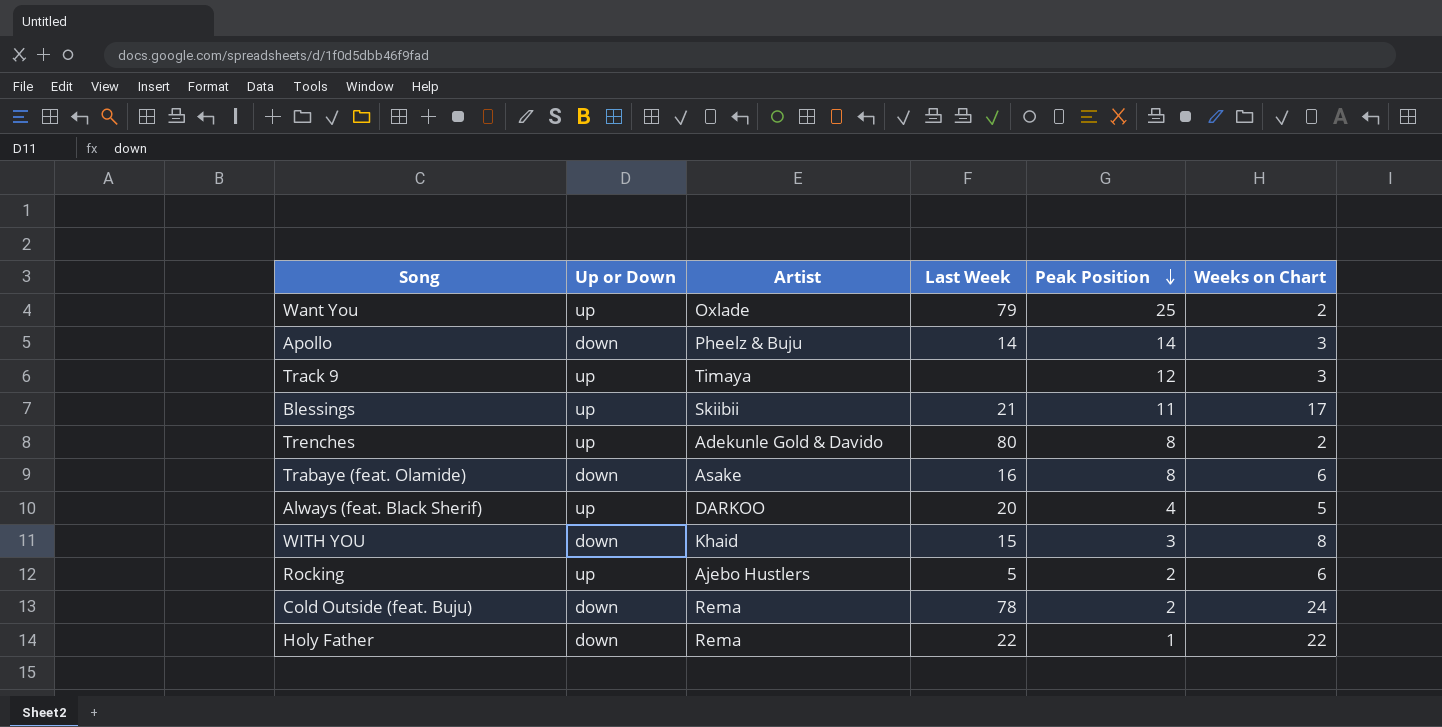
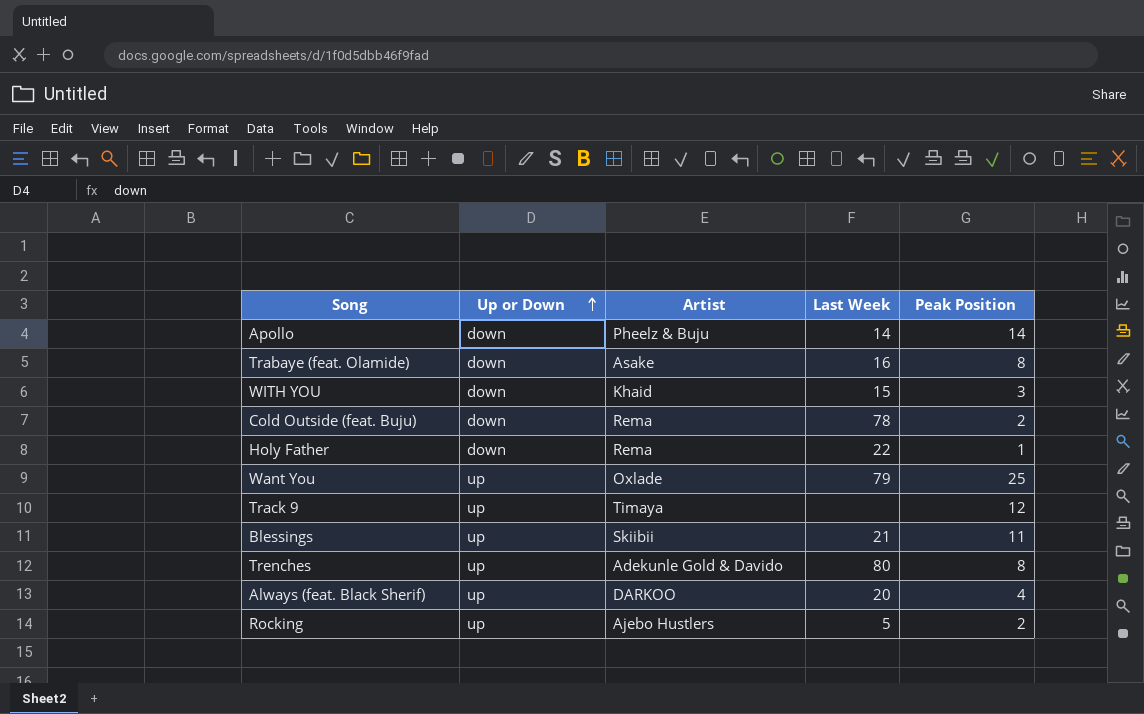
row order: Peak Position descending -> Up or Down ascending
column Weeks on Chart | position: 6 -> none

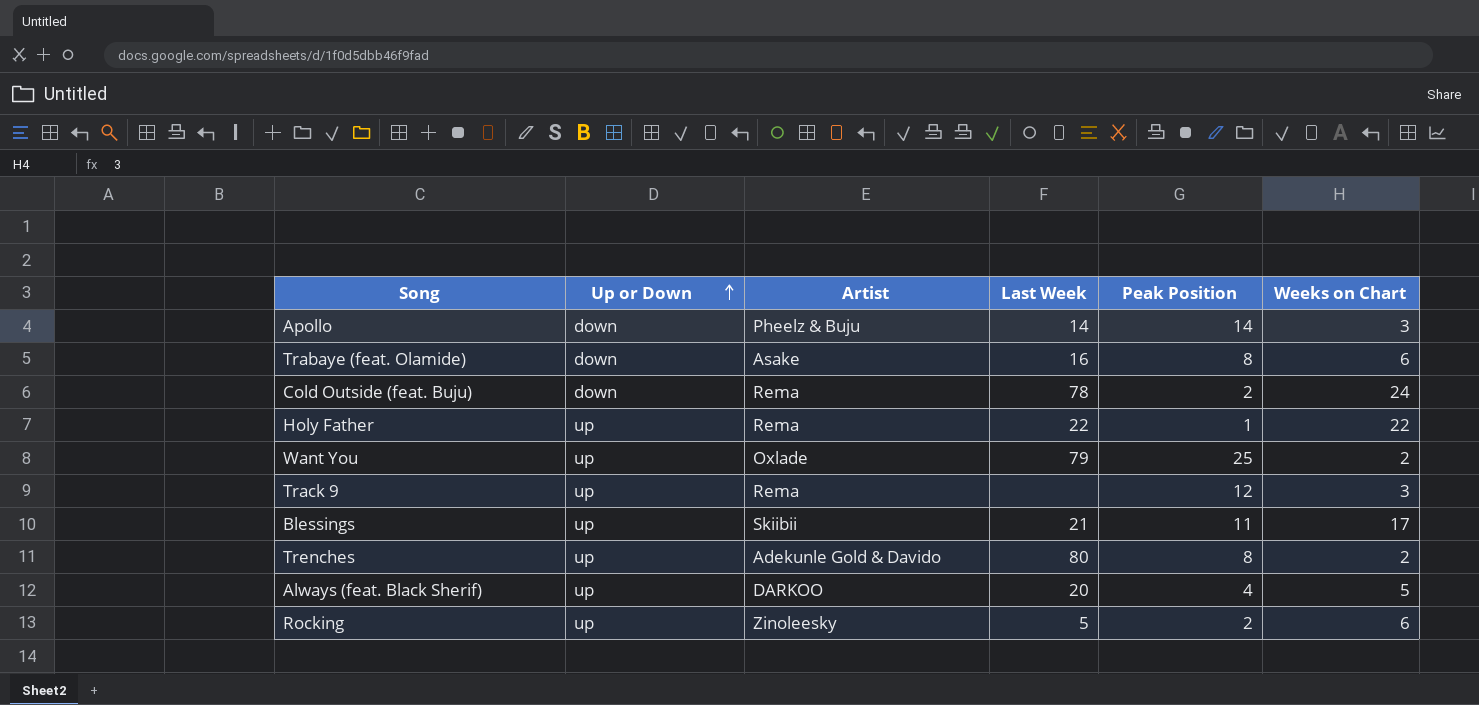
column Weeks on Chart | position: none -> 6
row WITH YOU: down | Khaid | 15 | 3 -> none
Holy Father | Up or Down: down -> up
Track 9 | Artist: Timaya -> Rema
Rocking | Artist: Ajebo Hustlers -> Zinoleesky

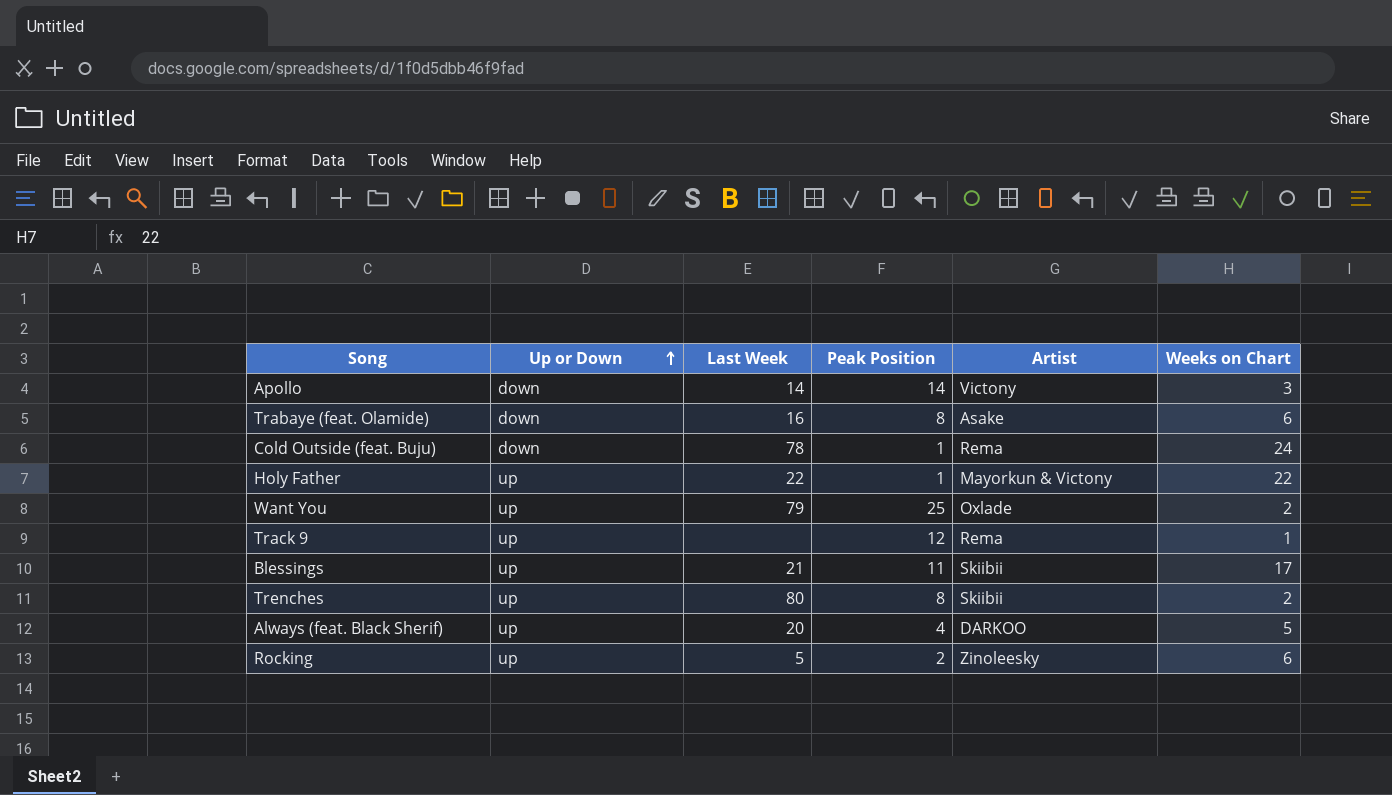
column Artist | position: 3 -> 5
Apollo | Artist: Pheelz & Buju -> Victony
Cold Outside (feat. Buju) | Peak Position: 2 -> 1
Holy Father | Artist: Rema -> Mayorkun & Victony
Track 9 | Weeks on Chart: 3 -> 1
Trenches | Artist: Adekunle Gold & Davido -> Skiibii

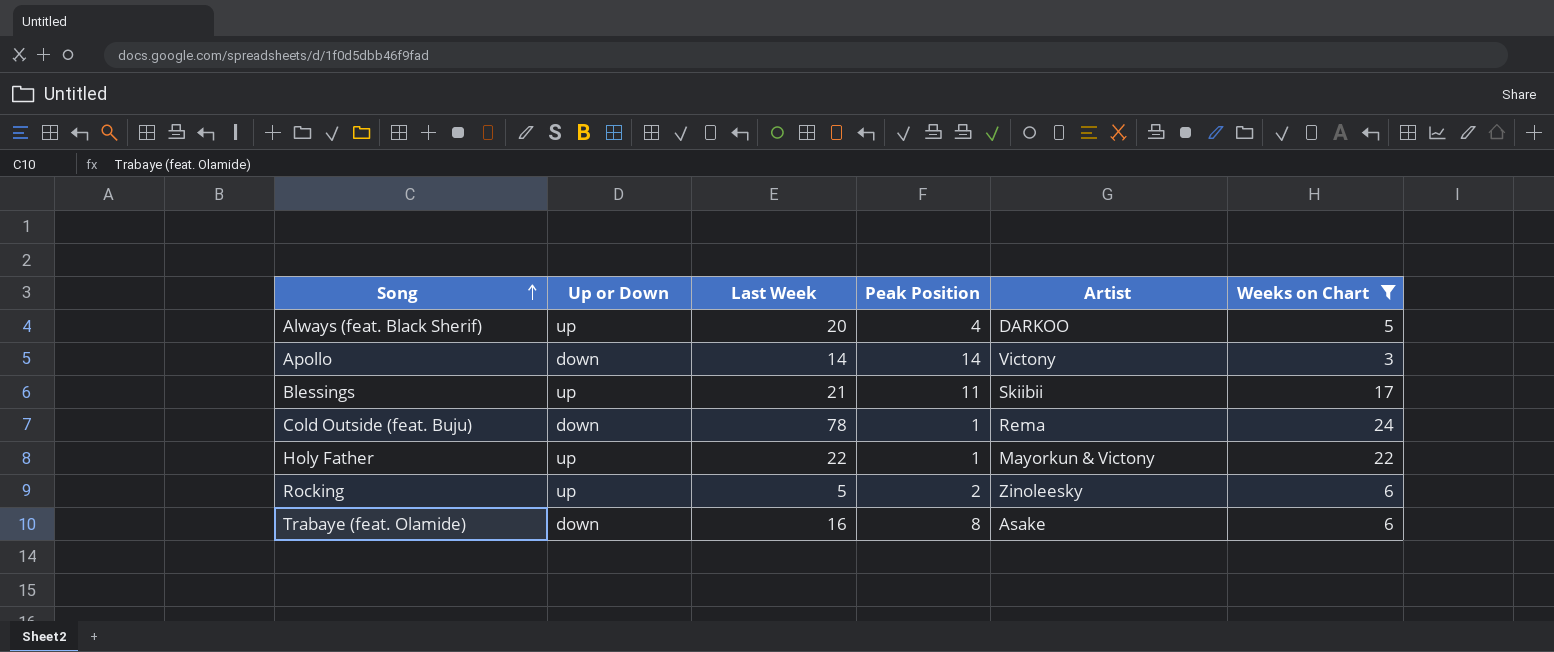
filter: none -> Weeks on Chart >= 3
row order: Up or Down ascending -> Song ascending

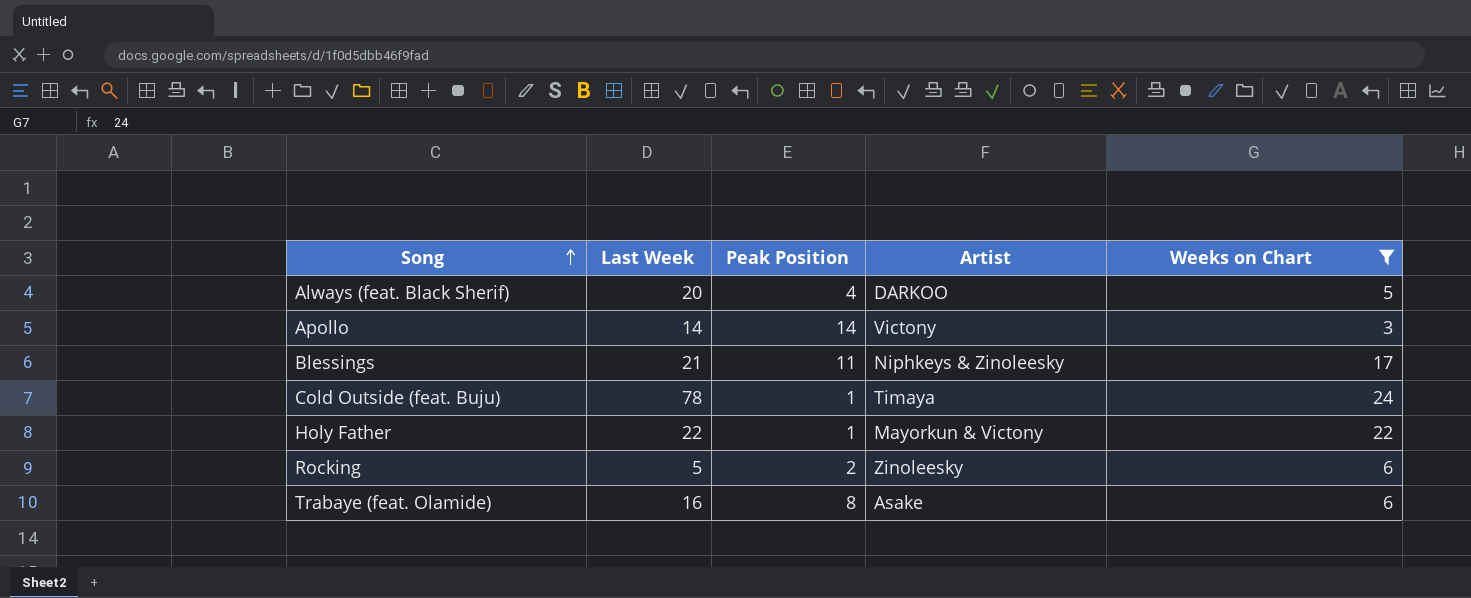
column Up or Down | position: 2 -> none
Blessings | Artist: Skiibii -> Niphkeys & Zinoleesky
Cold Outside (feat. Buju) | Artist: Rema -> Timaya

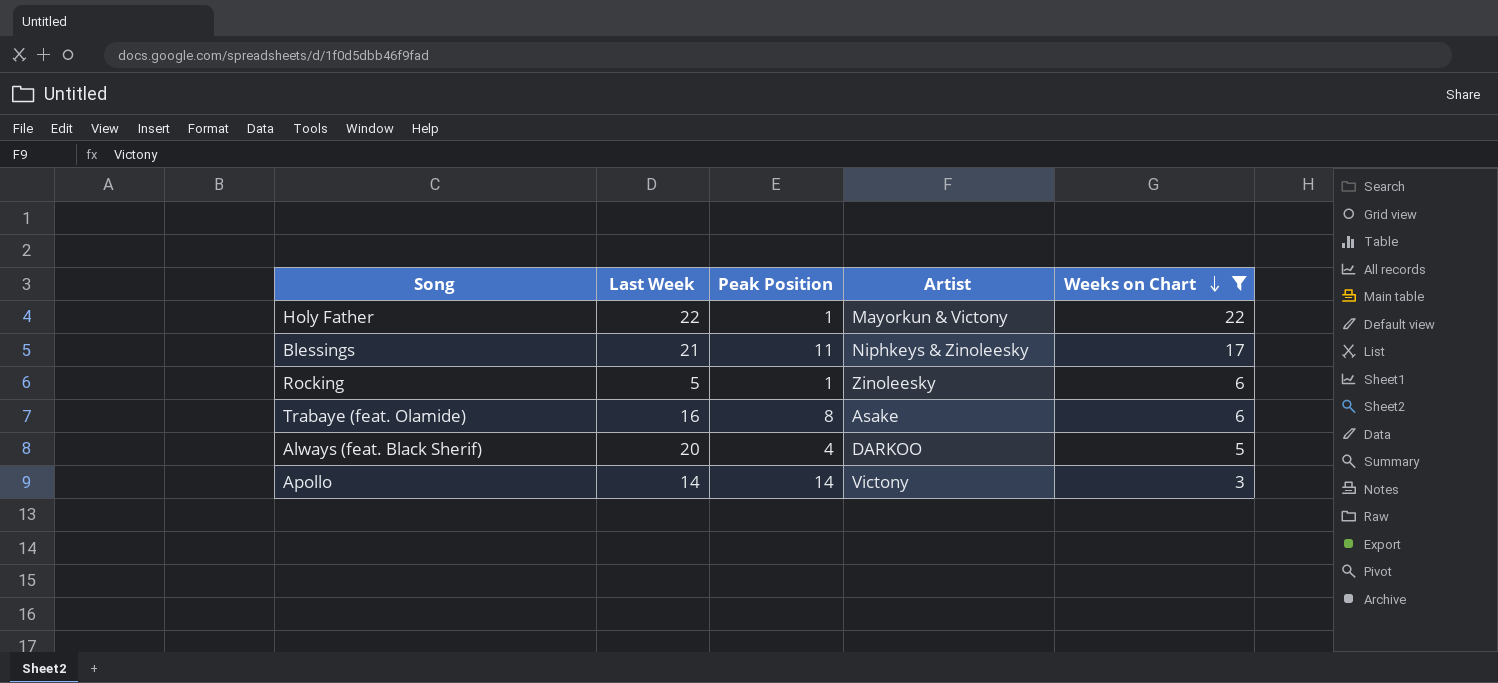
row order: Song ascending -> Weeks on Chart descending
row Cold Outside (feat. Buju): 78 | 1 | Timaya | 24 -> none
Rocking | Peak Position: 2 -> 1

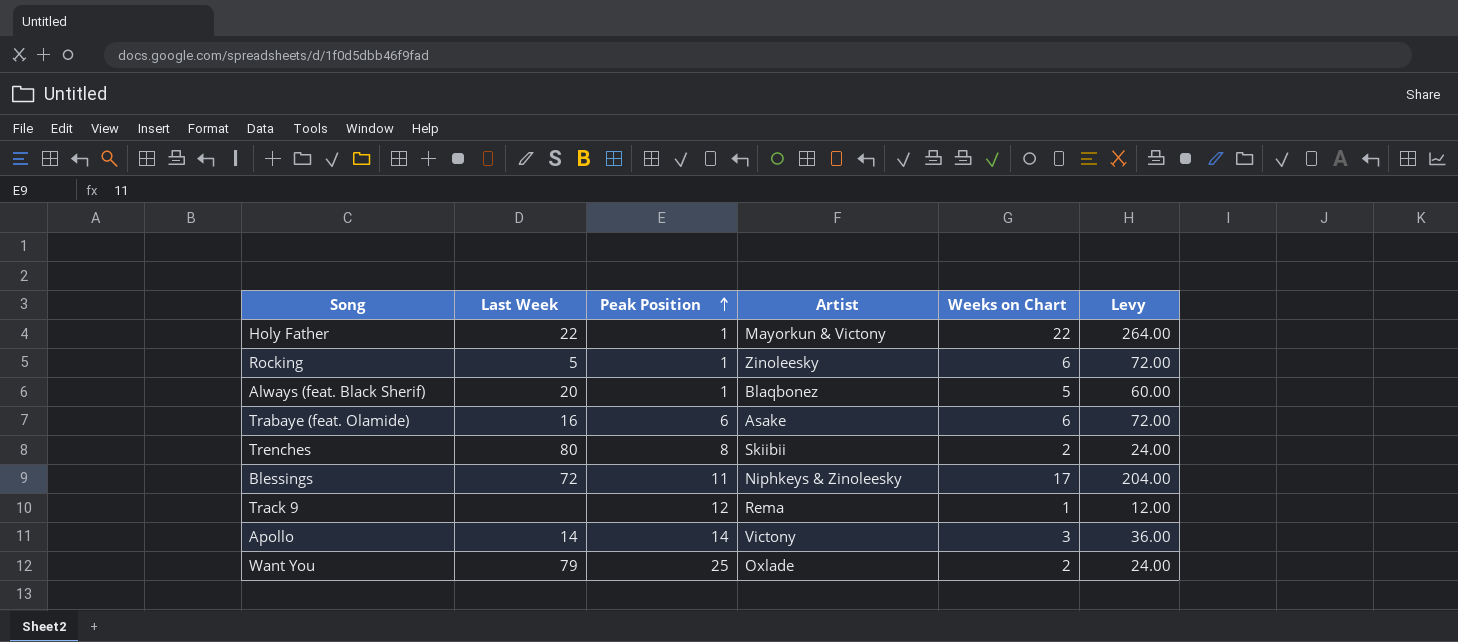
filter: Weeks on Chart >= 3 -> none
row order: Weeks on Chart descending -> Peak Position ascending
column Levy | formula: none -> [Weeks on Chart] * 12
Always (feat. Black Sherif) | Peak Position: 4 -> 1
Always (feat. Black Sherif) | Artist: DARKOO -> Blaqbonez
Trabaye (feat. Olamide) | Peak Position: 8 -> 6
Blessings | Last Week: 21 -> 72

